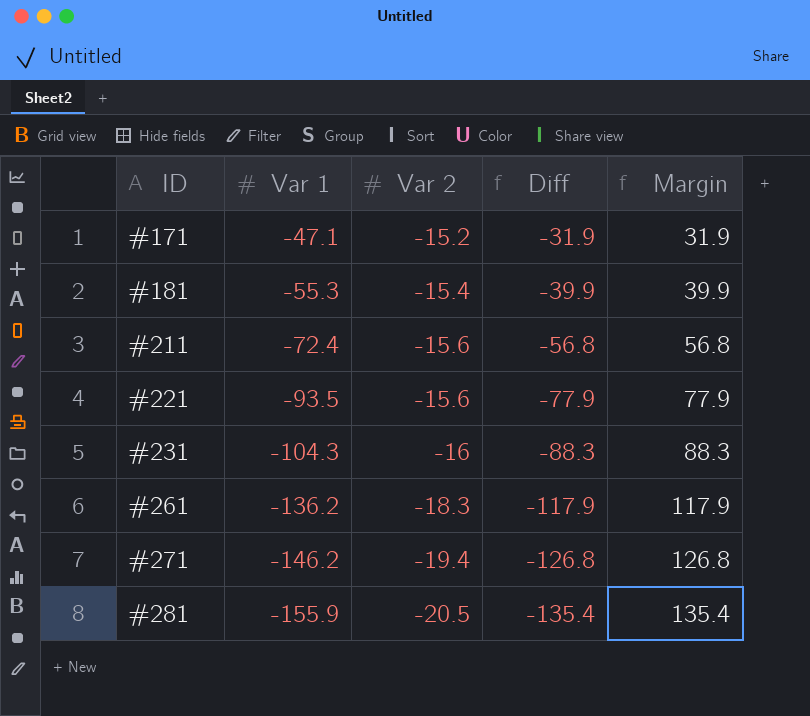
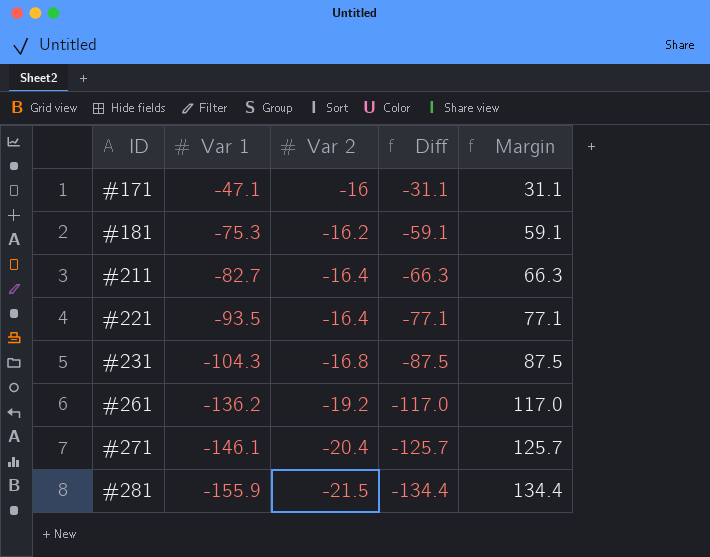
#171 | Var 2: -15.2 -> -16
#171 | Diff: -31.9 -> -31.1
#171 | Margin: 31.9 -> 31.1
#181 | Var 1: -55.3 -> -75.3
#181 | Var 2: -15.4 -> -16.2
#181 | Diff: -39.9 -> -59.1
#181 | Margin: 39.9 -> 59.1
#211 | Var 1: -72.4 -> -82.7
#211 | Var 2: -15.6 -> -16.4
#211 | Diff: -56.8 -> -66.3
#211 | Margin: 56.8 -> 66.3
#221 | Var 2: -15.6 -> -16.4
#221 | Diff: -77.9 -> -77.1
#221 | Margin: 77.9 -> 77.1
#231 | Var 2: -16 -> -16.8
#231 | Diff: -88.3 -> -87.5
#231 | Margin: 88.3 -> 87.5
#261 | Var 2: -18.3 -> -19.2
#261 | Diff: -117.9 -> -117.0
#261 | Margin: 117.9 -> 117.0
#271 | Var 1: -146.2 -> -146.1
#271 | Var 2: -19.4 -> -20.4
#271 | Diff: -126.8 -> -125.7
#271 | Margin: 126.8 -> 125.7
#281 | Var 2: -20.5 -> -21.5
#281 | Diff: -135.4 -> -134.4
#281 | Margin: 135.4 -> 134.4

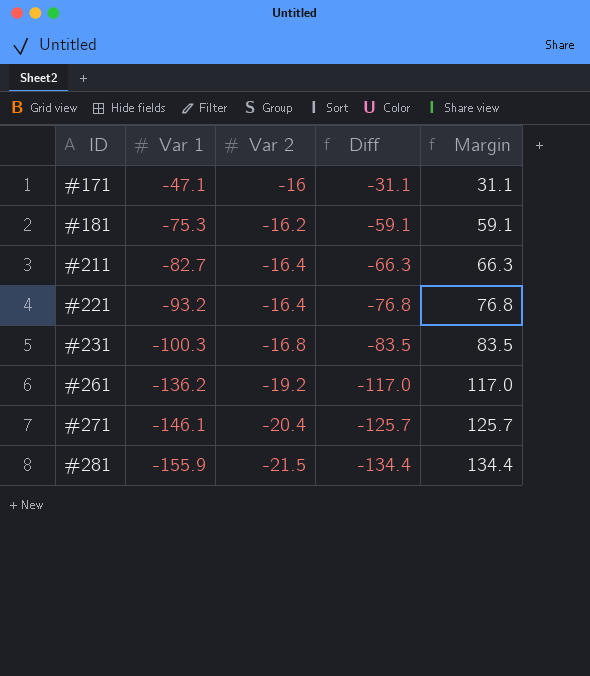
#221 | Var 1: -93.5 -> -93.2
#221 | Diff: -77.1 -> -76.8
#221 | Margin: 77.1 -> 76.8
#231 | Var 1: -104.3 -> -100.3
#231 | Diff: -87.5 -> -83.5
#231 | Margin: 87.5 -> 83.5

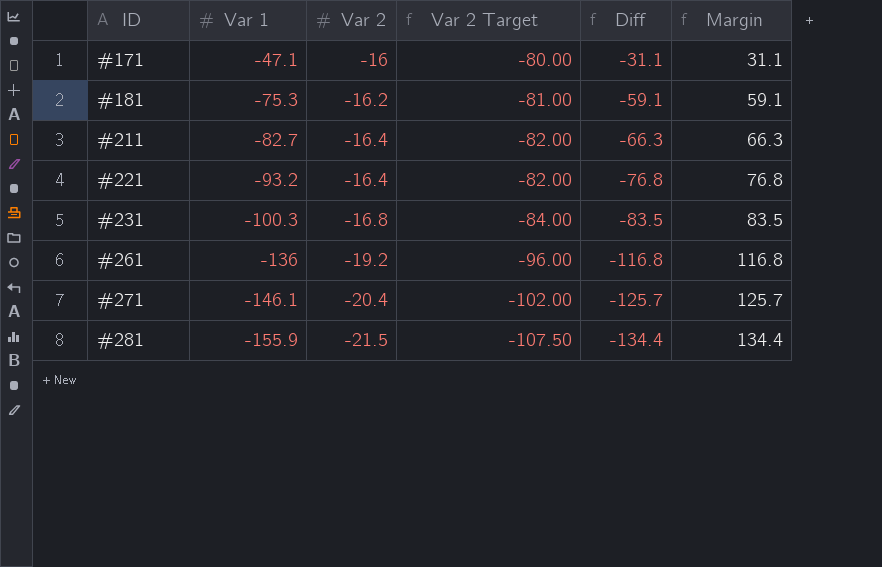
column Var 2 Target | formula: none -> [Var 2] * 5
#261 | Var 1: -136.2 -> -136
#261 | Diff: -117.0 -> -116.8
#261 | Margin: 117.0 -> 116.8

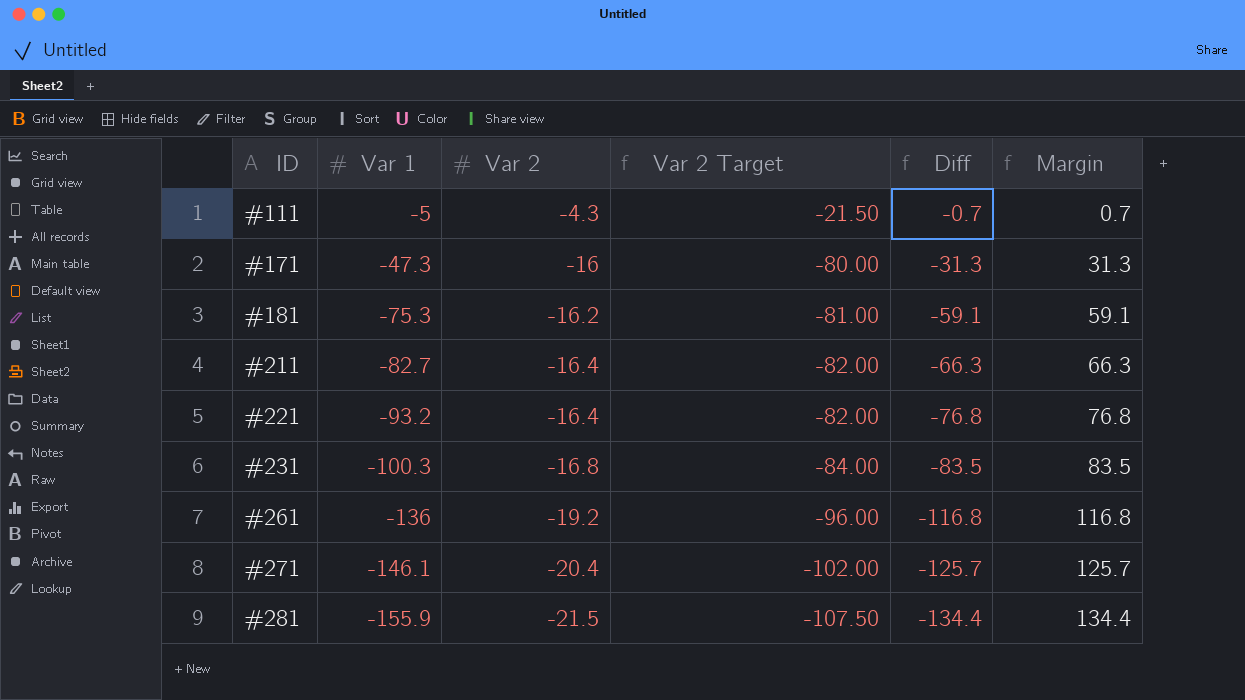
row #111: none -> -5 | -4.3 | -21.50 | -0.7 | 0.7
#171 | Var 1: -47.1 -> -47.3
#171 | Diff: -31.1 -> -31.3
#171 | Margin: 31.1 -> 31.3

